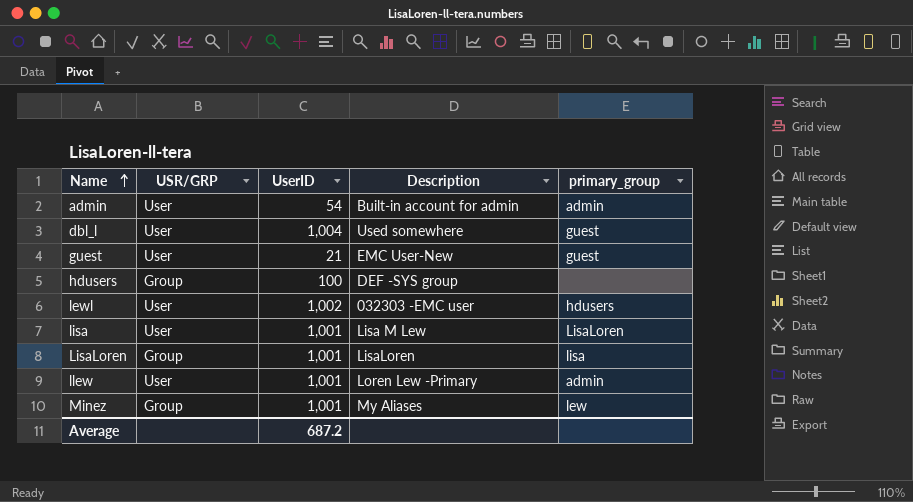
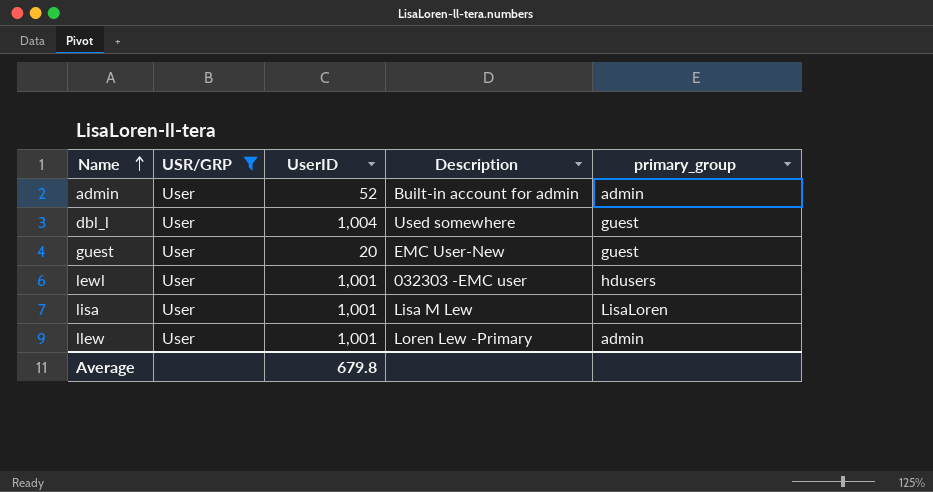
filter: none -> USR/GRP = User
admin | UserID: 54 -> 52
guest | UserID: 21 -> 20
lewl | UserID: 1,002 -> 1,001
Average | UserID: 687.2 -> 679.8

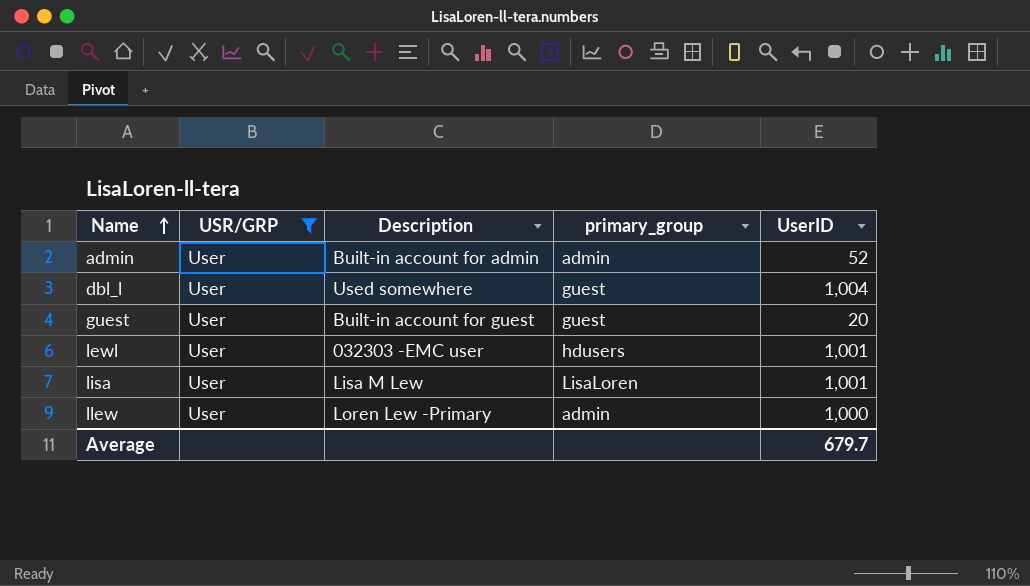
column UserID | position: 3 -> 5
guest | Description: EMC User-New -> Built-in account for guest
llew | UserID: 1,001 -> 1,000
Average | UserID: 679.8 -> 679.7

